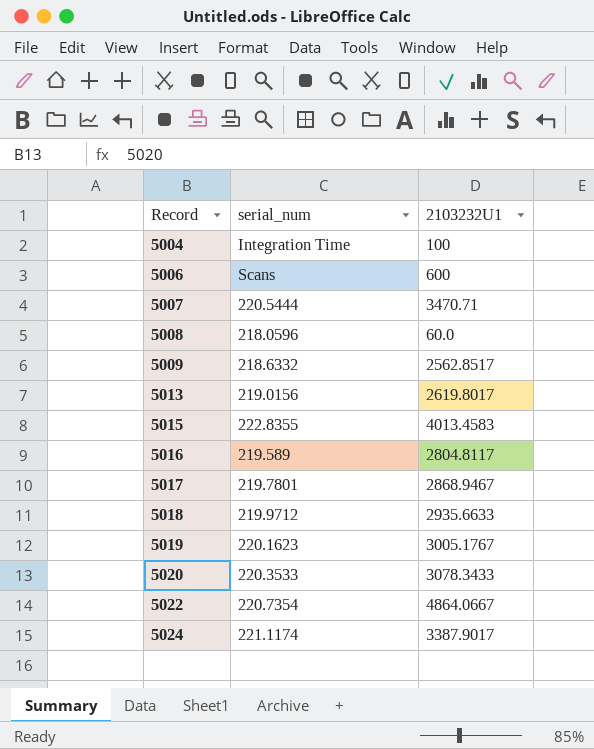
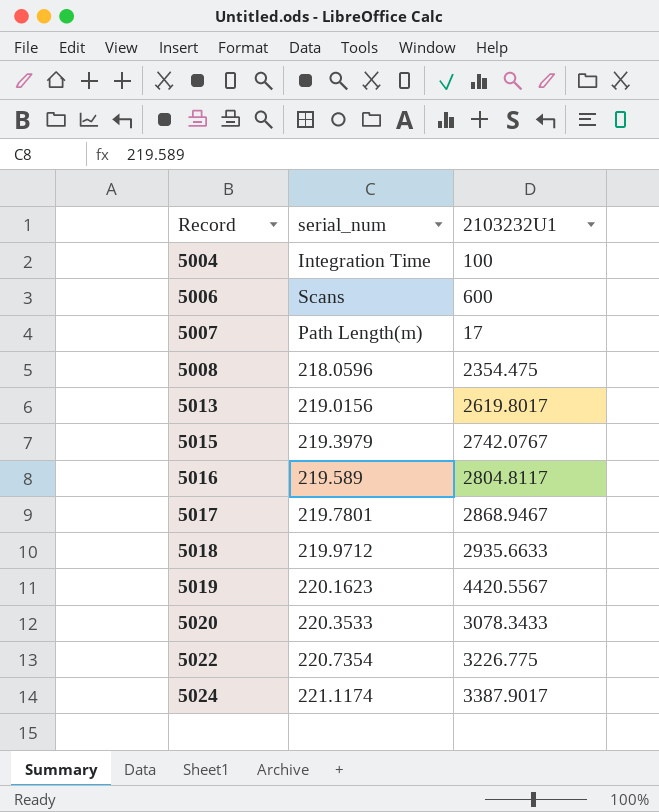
row 5009: 218.6332 | 2562.8517 -> none
5007 | serial_num: 220.5444 -> Path Length(m)
5007 | 2103232U1: 3470.71 -> 17
5008 | 2103232U1: 60.0 -> 2354.475
5015 | serial_num: 222.8355 -> 219.3979
5015 | 2103232U1: 4013.4583 -> 2742.0767
5019 | 2103232U1: 3005.1767 -> 4420.5567
5022 | 2103232U1: 4864.0667 -> 3226.775

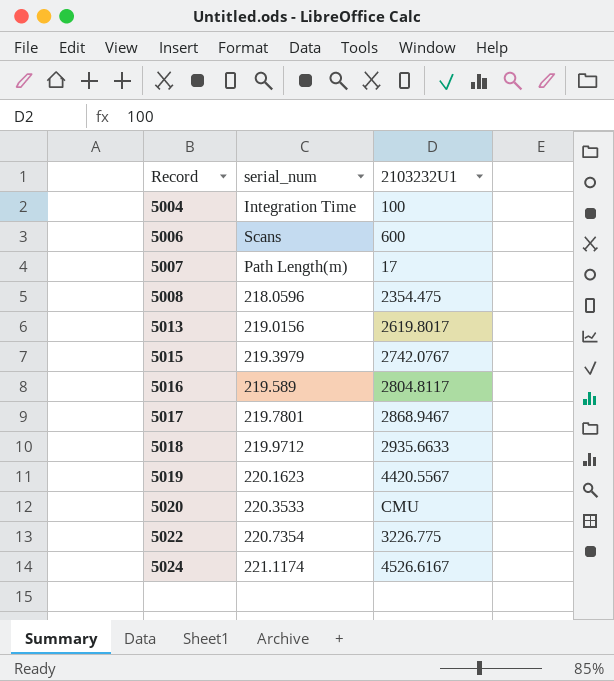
5020 | 2103232U1: 3078.3433 -> CMU
5024 | 2103232U1: 3387.9017 -> 4526.6167

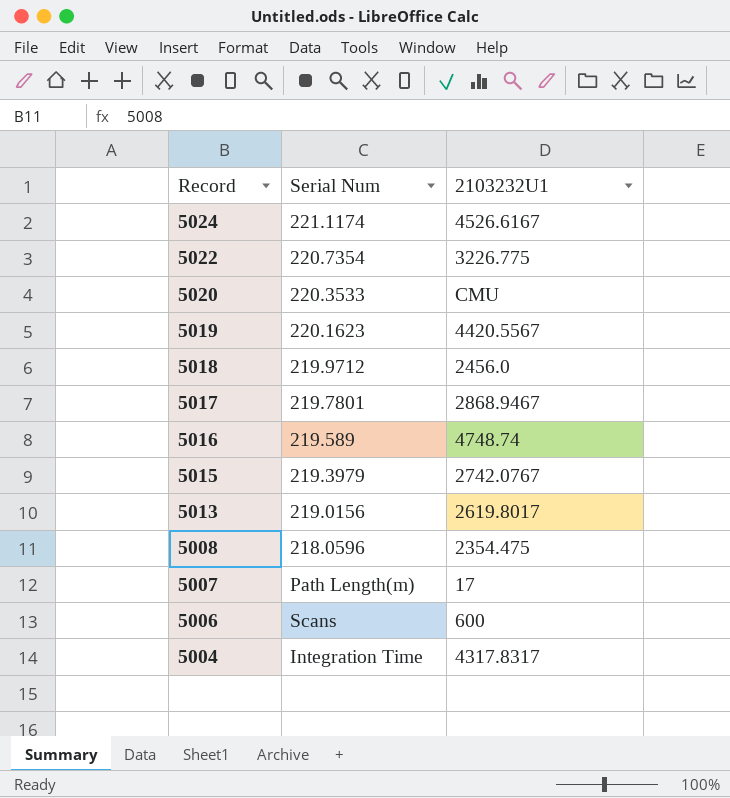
row order: Record ascending -> Record descending
column name: serial_num -> Serial Num
5018 | 2103232U1: 2935.6633 -> 2456.0
5016 | 2103232U1: 2804.8117 -> 4748.74
5004 | 2103232U1: 100 -> 4317.8317

